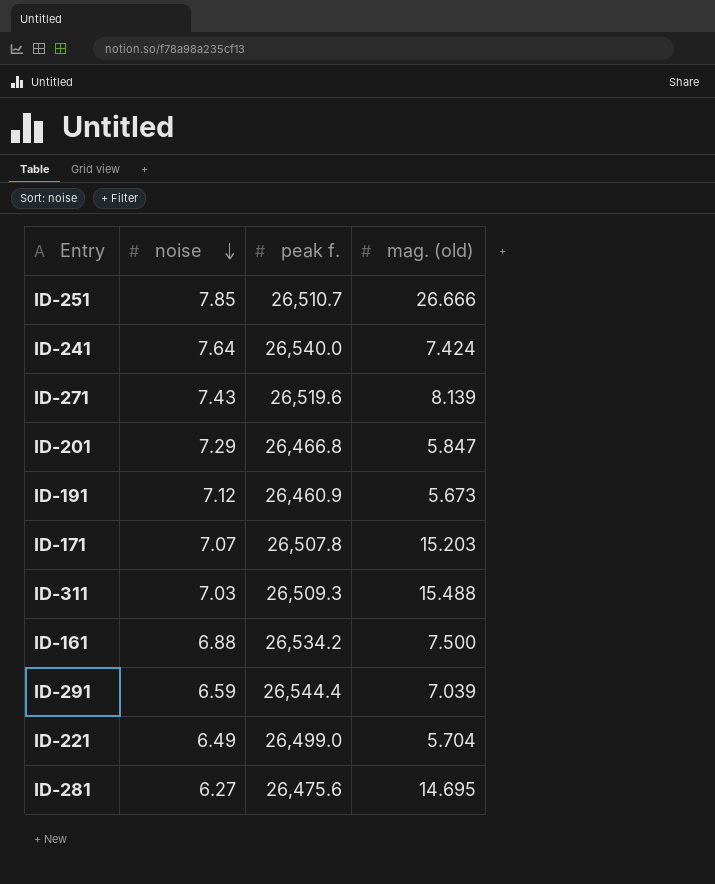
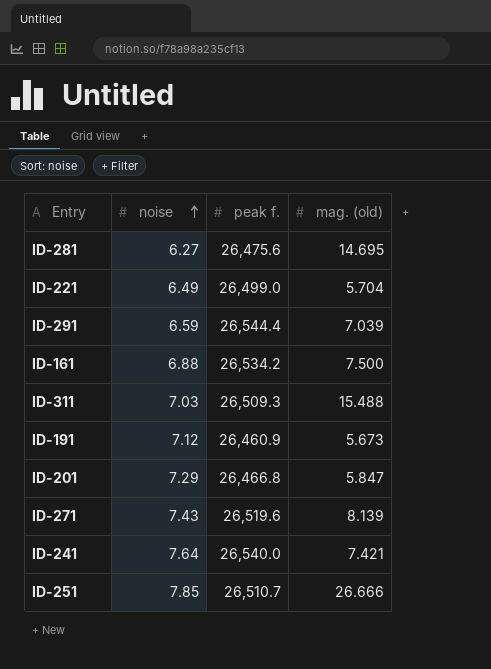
row order: noise descending -> noise ascending
row ID-171: 7.07 | 26,507.8 | 15.203 -> none
ID-241 | mag. (old): 7.424 -> 7.421

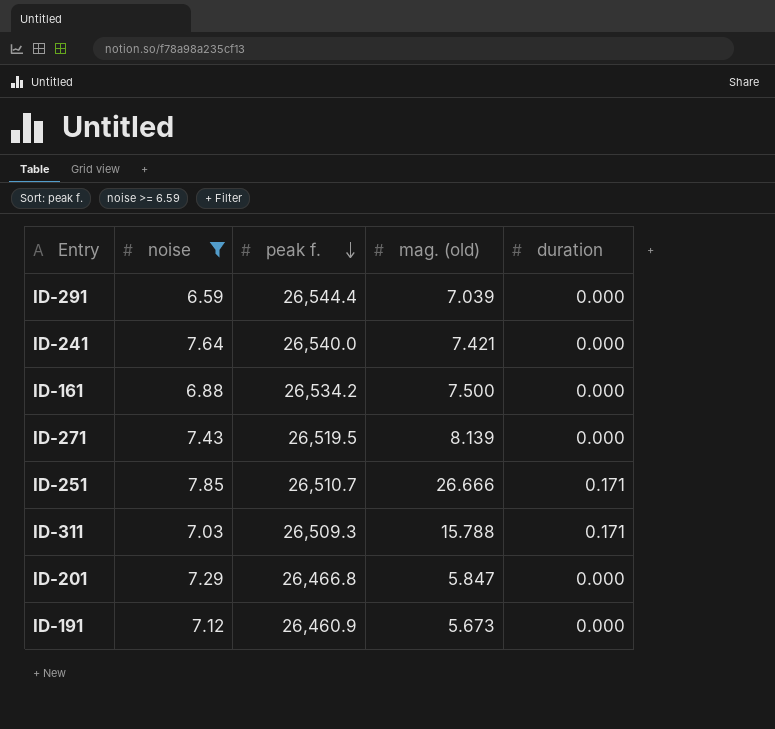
filter: none -> noise >= 6.59
row order: noise ascending -> peak f. descending
column duration | position: none -> 5
ID-271 | peak f.: 26,519.6 -> 26,519.5
ID-311 | mag. (old): 15.488 -> 15.788

